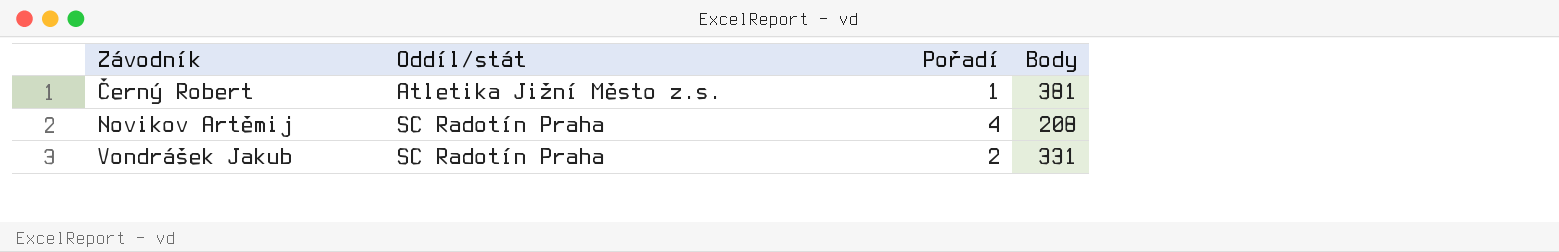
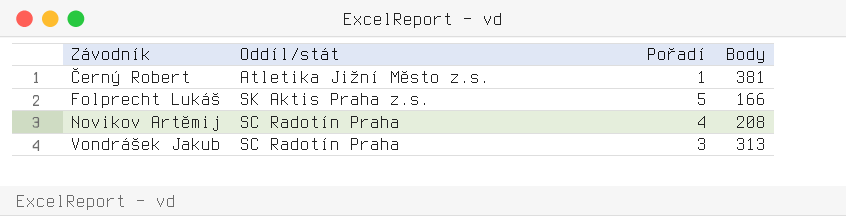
row Folprecht Lukáš: none -> SK Aktis Praha z.s. | 5 | 166
Vondrášek Jakub | Pořadí: 2 -> 3
Vondrášek Jakub | Body: 331 -> 313

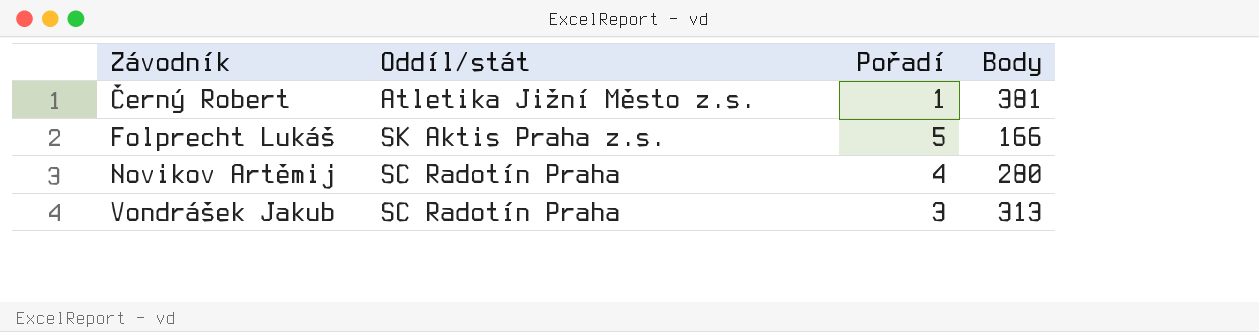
Novikov Artěmij | Body: 208 -> 280

